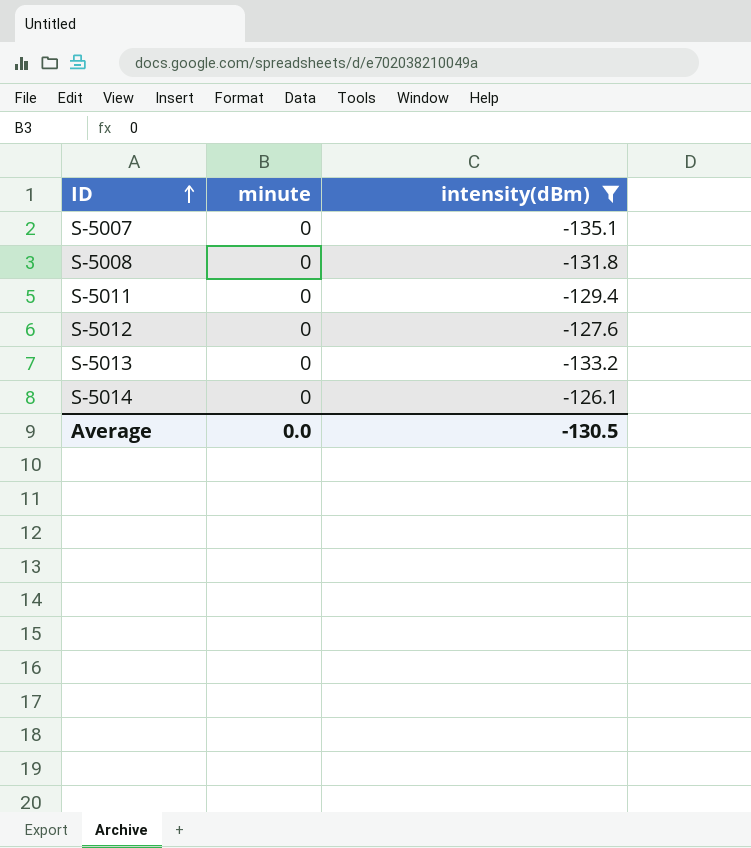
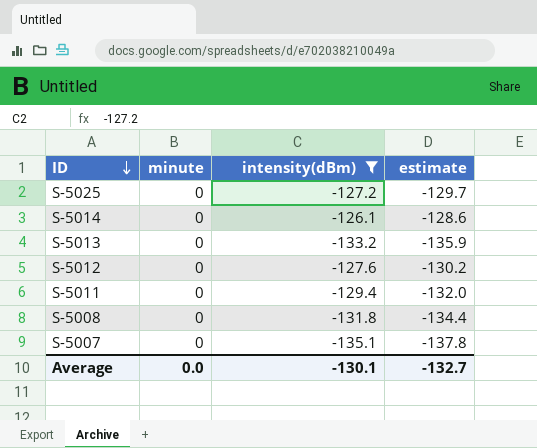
row order: ID ascending -> ID descending
column estimate | formula: none -> [intensity(dBm)] * 1.02
row S-5025: none -> 0 | -127.2 | -129.7
Average | intensity(dBm): -130.5 -> -130.1

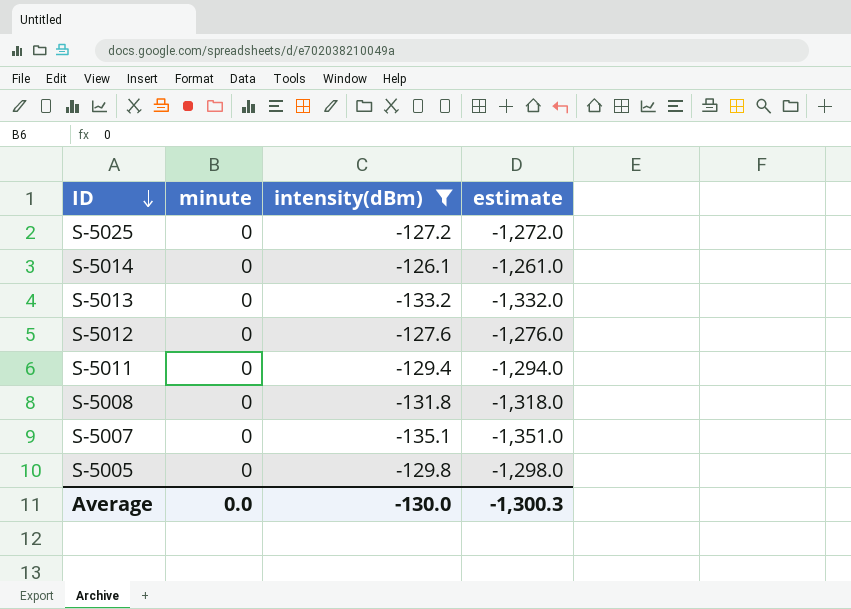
column estimate | formula: [intensity(dBm)] * 1.02 -> [intensity(dBm)] * 10
row S-5005: none -> 0 | -129.8 | -1,298.0
Average | intensity(dBm): -130.1 -> -130.0
Average | estimate: -132.7 -> -1,300.3

